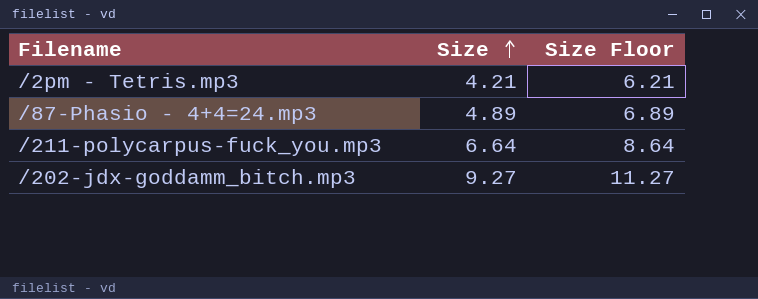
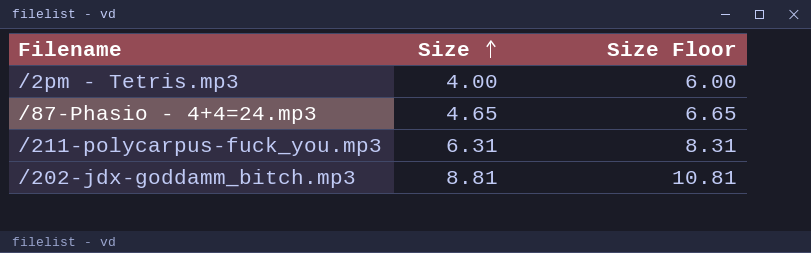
/2pm - Tetris.mp3 | Size: 4.21 -> 4.00
/2pm - Tetris.mp3 | Size Floor: 6.21 -> 6.00
/87-Phasio - 4+4=24.mp3 | Size: 4.89 -> 4.65
/87-Phasio - 4+4=24.mp3 | Size Floor: 6.89 -> 6.65
/211-polycarpus-fuck_you.mp3 | Size: 6.64 -> 6.31
/211-polycarpus-fuck_you.mp3 | Size Floor: 8.64 -> 8.31
/202-jdx-goddamm_bitch.mp3 | Size: 9.27 -> 8.81
/202-jdx-goddamm_bitch.mp3 | Size Floor: 11.27 -> 10.81

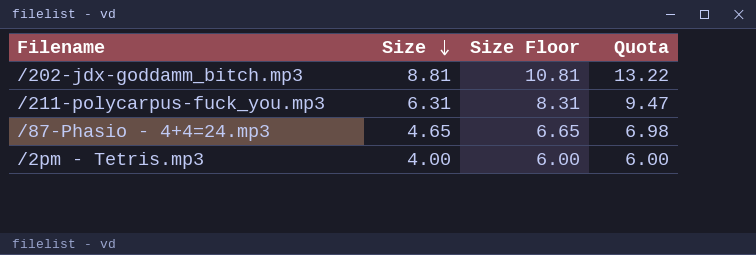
row order: Size ascending -> Size descending
column Quota | formula: none -> [Size] * 1.5

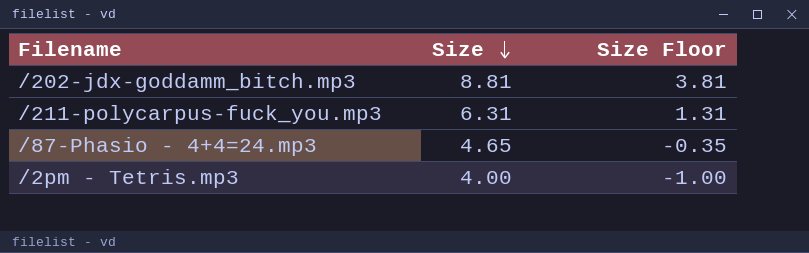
column Quota | formula: [Size] * 1.5 -> none
column Size Floor | formula: [Size] + 2 -> [Size] - 5

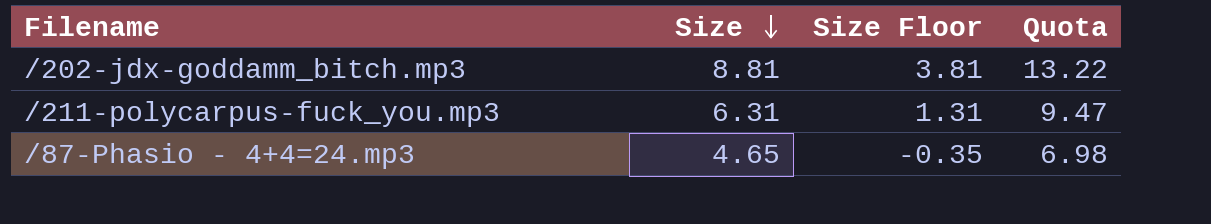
column Quota | formula: none -> [Size] * 1.5
row /2pm - Tetris.mp3: 4.00 | -1.00 -> none

